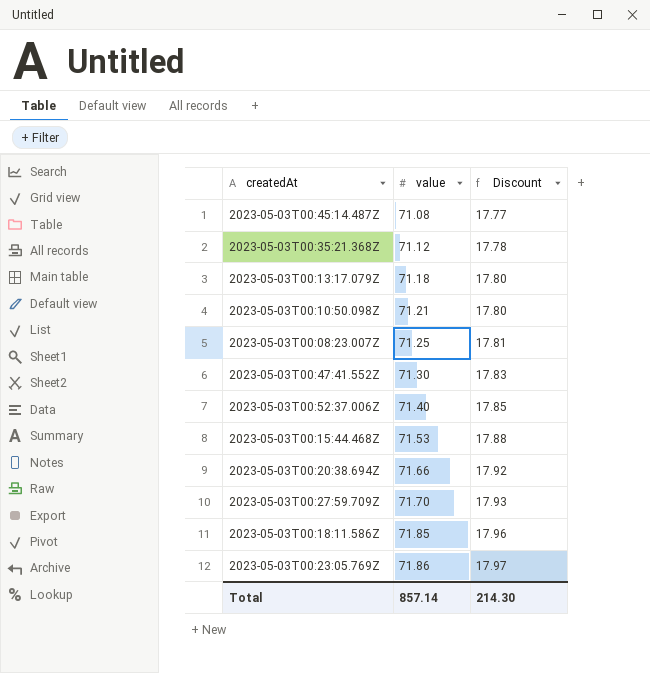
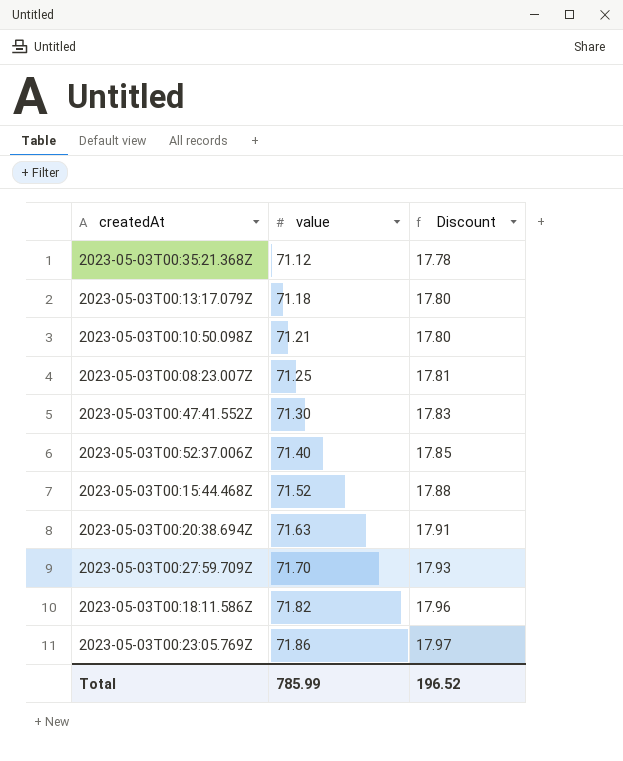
row 2023-05-03T00:45:14.487Z: 71.08 | 17.77 -> none
2023-05-03T00:15:44.468Z | value: 71.53 -> 71.52
2023-05-03T00:20:38.694Z | value: 71.66 -> 71.63
2023-05-03T00:20:38.694Z | Discount: 17.92 -> 17.91
2023-05-03T00:18:11.586Z | value: 71.85 -> 71.82
Total | value: 857.14 -> 785.99
Total | Discount: 214.30 -> 196.52

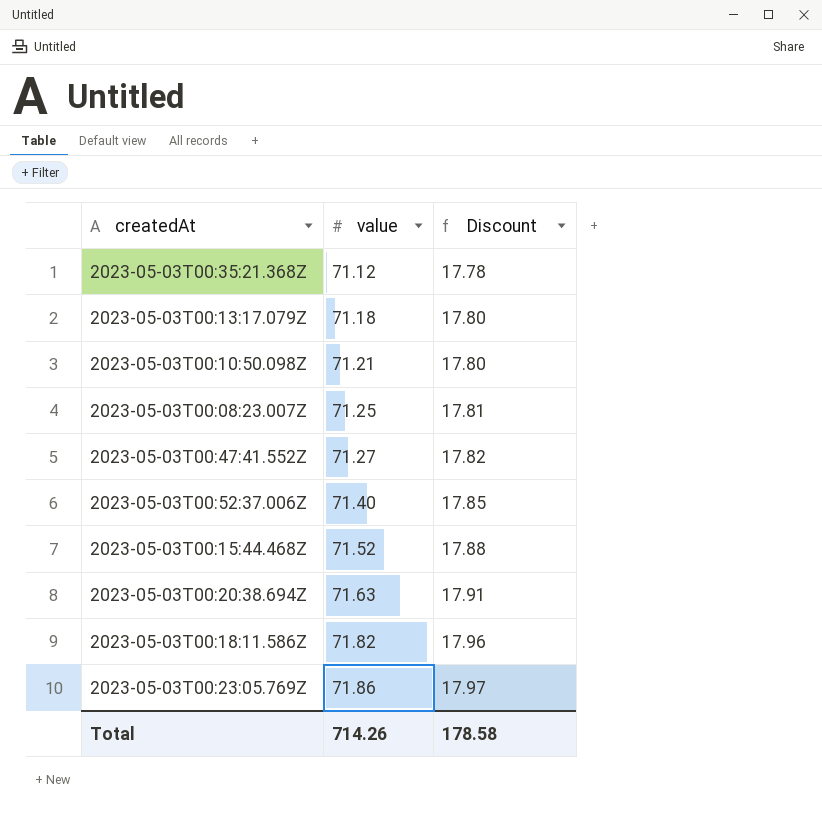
row 2023-05-03T00:27:59.709Z: 71.70 | 17.93 -> none
2023-05-03T00:47:41.552Z | value: 71.30 -> 71.27
2023-05-03T00:47:41.552Z | Discount: 17.83 -> 17.82
Total | value: 785.99 -> 714.26
Total | Discount: 196.52 -> 178.58

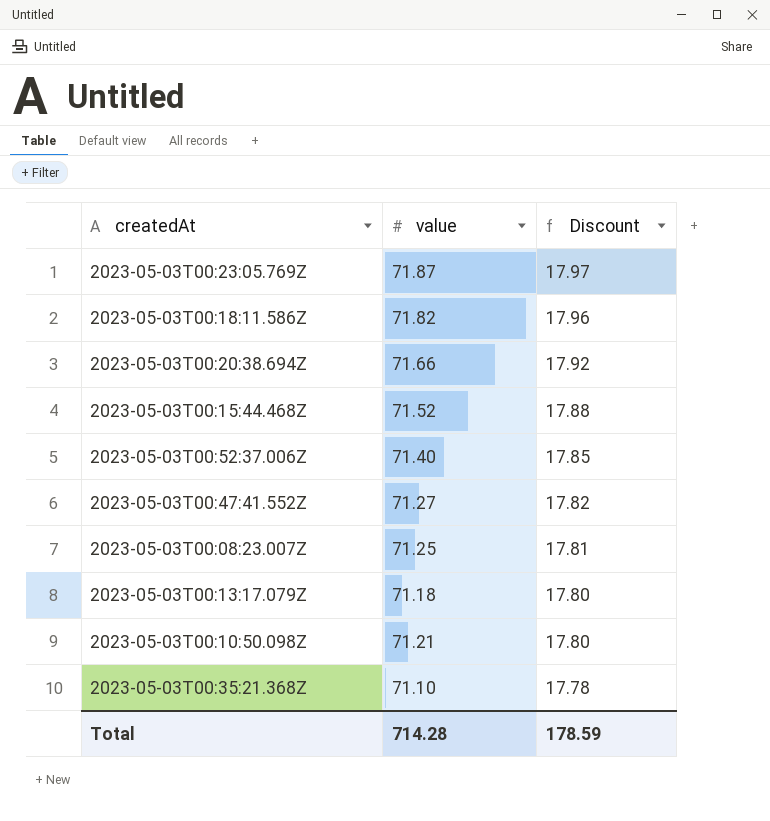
row order: value ascending -> Discount descending
2023-05-03T00:23:05.769Z | value: 71.86 -> 71.87
2023-05-03T00:20:38.694Z | value: 71.63 -> 71.66
2023-05-03T00:20:38.694Z | Discount: 17.91 -> 17.92
2023-05-03T00:35:21.368Z | value: 71.12 -> 71.10
Total | value: 714.26 -> 714.28
Total | Discount: 178.58 -> 178.59

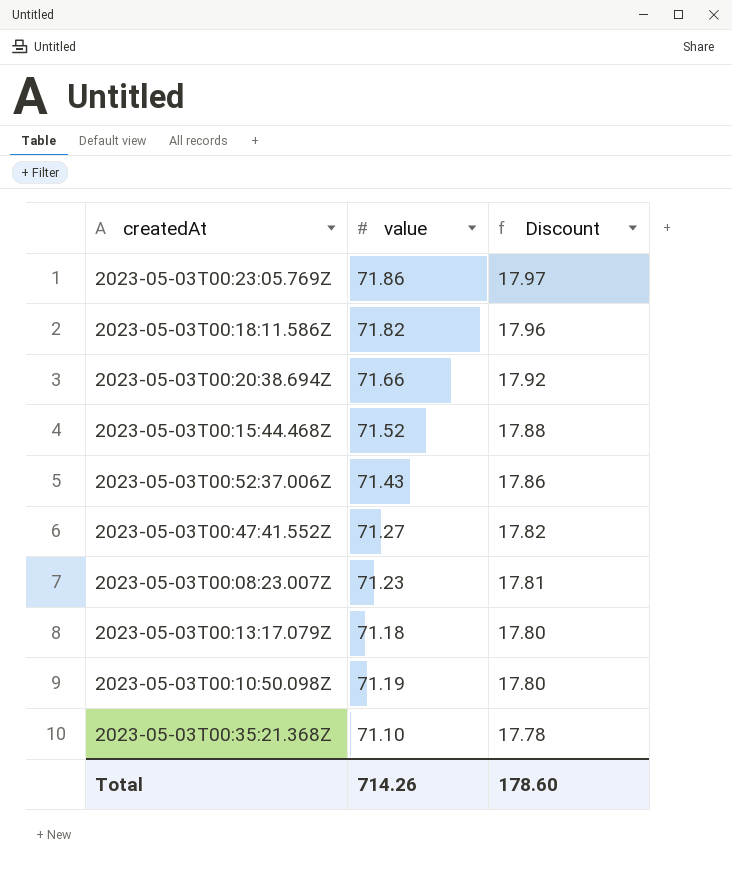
2023-05-03T00:23:05.769Z | value: 71.87 -> 71.86
2023-05-03T00:52:37.006Z | value: 71.40 -> 71.43
2023-05-03T00:52:37.006Z | Discount: 17.85 -> 17.86
2023-05-03T00:08:23.007Z | value: 71.25 -> 71.23
2023-05-03T00:10:50.098Z | value: 71.21 -> 71.19
Total | value: 714.28 -> 714.26
Total | Discount: 178.59 -> 178.60

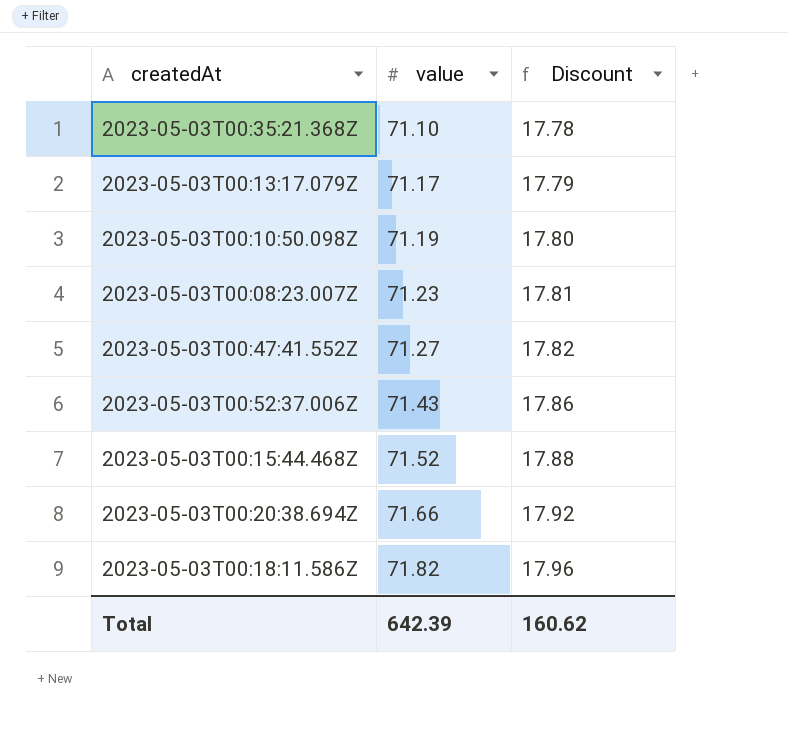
row order: Discount descending -> value ascending
row 2023-05-03T00:23:05.769Z: 71.86 | 17.97 -> none
2023-05-03T00:13:17.079Z | value: 71.18 -> 71.17
2023-05-03T00:13:17.079Z | Discount: 17.80 -> 17.79
Total | value: 714.26 -> 642.39
Total | Discount: 178.60 -> 160.62

